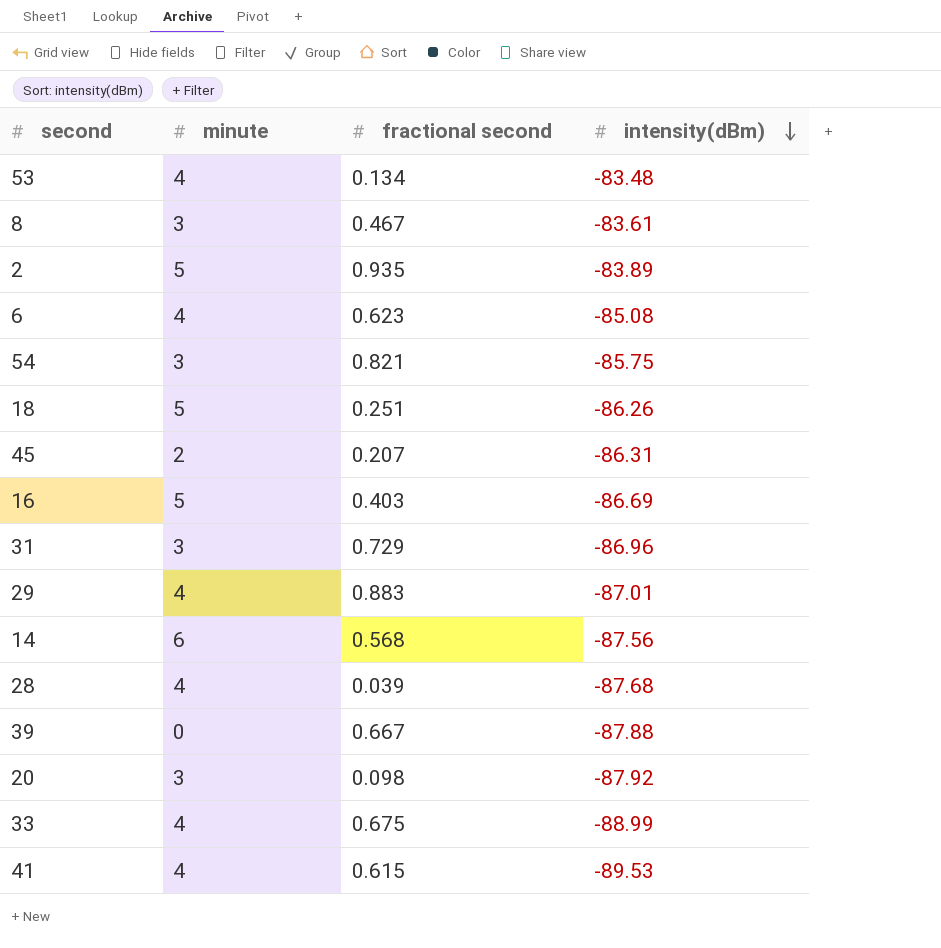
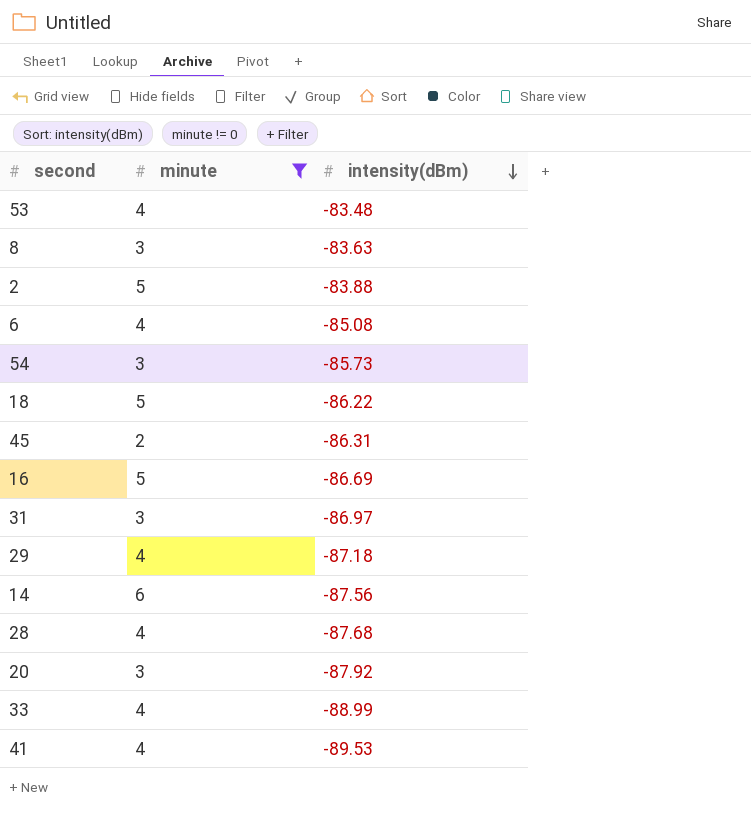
filter: none -> minute != 0
column fractional second | position: 3 -> none
8 | intensity(dBm): -83.61 -> -83.63
2 | intensity(dBm): -83.89 -> -83.88
54 | intensity(dBm): -85.75 -> -85.73
18 | intensity(dBm): -86.26 -> -86.22
31 | intensity(dBm): -86.96 -> -86.97
29 | intensity(dBm): -87.01 -> -87.18

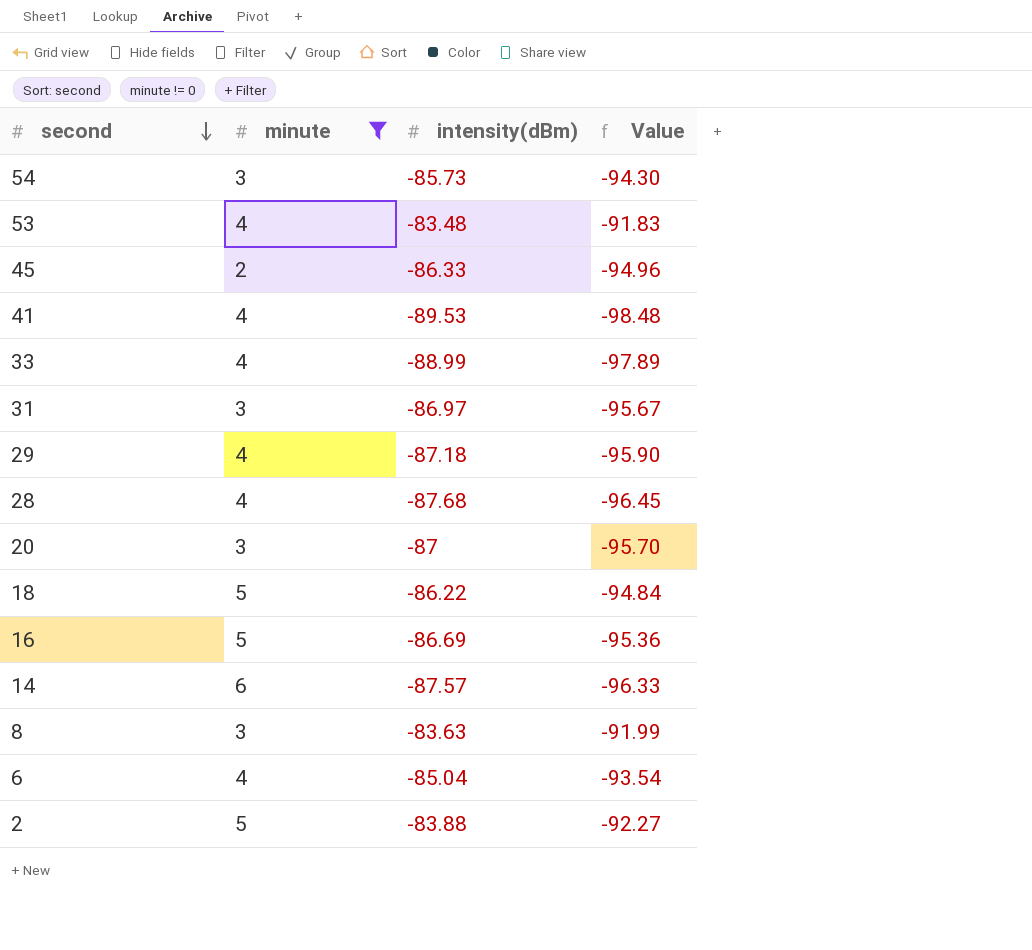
row order: intensity(dBm) descending -> second descending
column Value | formula: none -> [intensity(dBm)] * 1.1
45 | intensity(dBm): -86.31 -> -86.33
20 | intensity(dBm): -87.92 -> -87
14 | intensity(dBm): -87.56 -> -87.57
6 | intensity(dBm): -85.08 -> -85.04

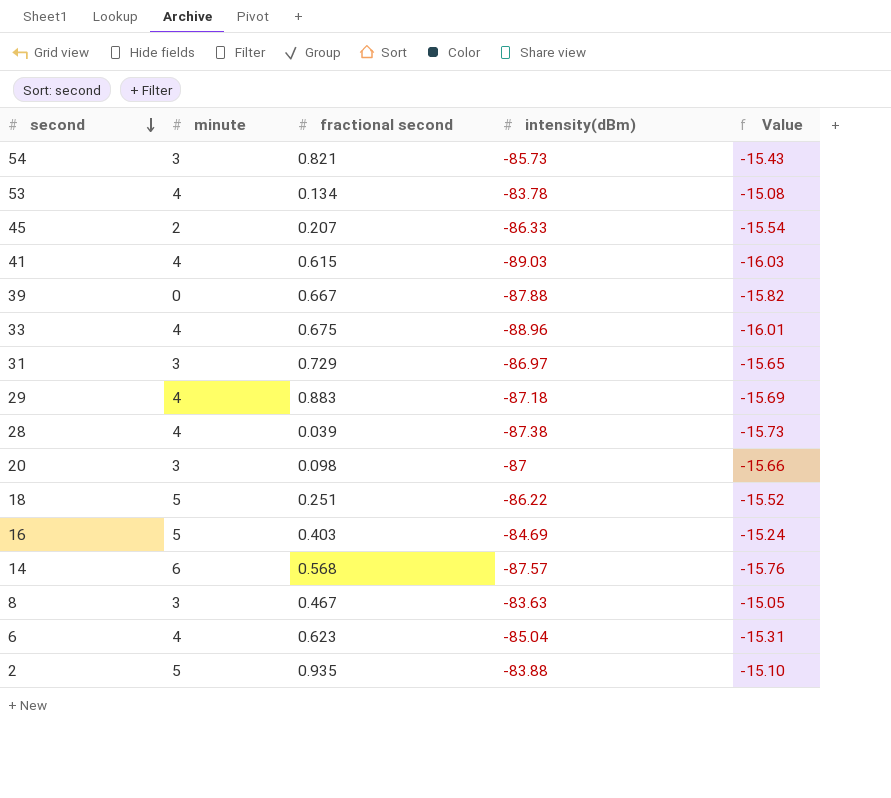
filter: minute != 0 -> none
column fractional second | position: none -> 3
column Value | formula: [intensity(dBm)] * 1.1 -> [intensity(dBm)] * 0.18
53 | intensity(dBm): -83.48 -> -83.78
41 | intensity(dBm): -89.53 -> -89.03
33 | intensity(dBm): -88.99 -> -88.96
28 | intensity(dBm): -87.68 -> -87.38
16 | intensity(dBm): -86.69 -> -84.69

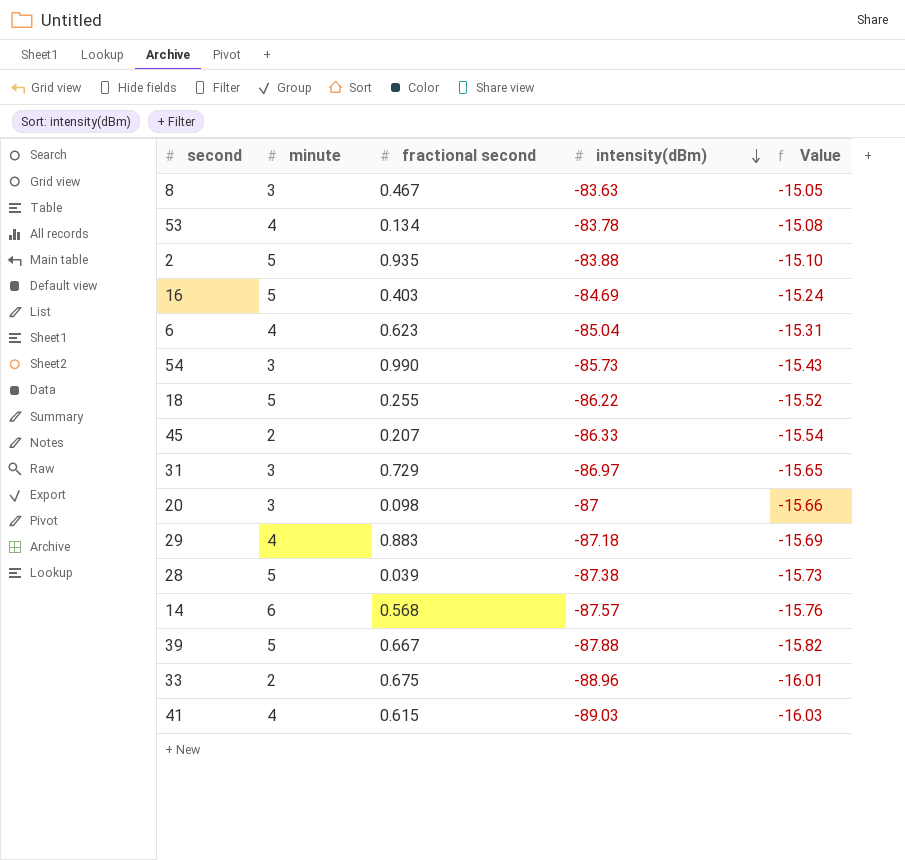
row order: second descending -> intensity(dBm) descending
54 | fractional second: 0.821 -> 0.990
18 | fractional second: 0.251 -> 0.255
28 | minute: 4 -> 5
39 | minute: 0 -> 5
33 | minute: 4 -> 2

